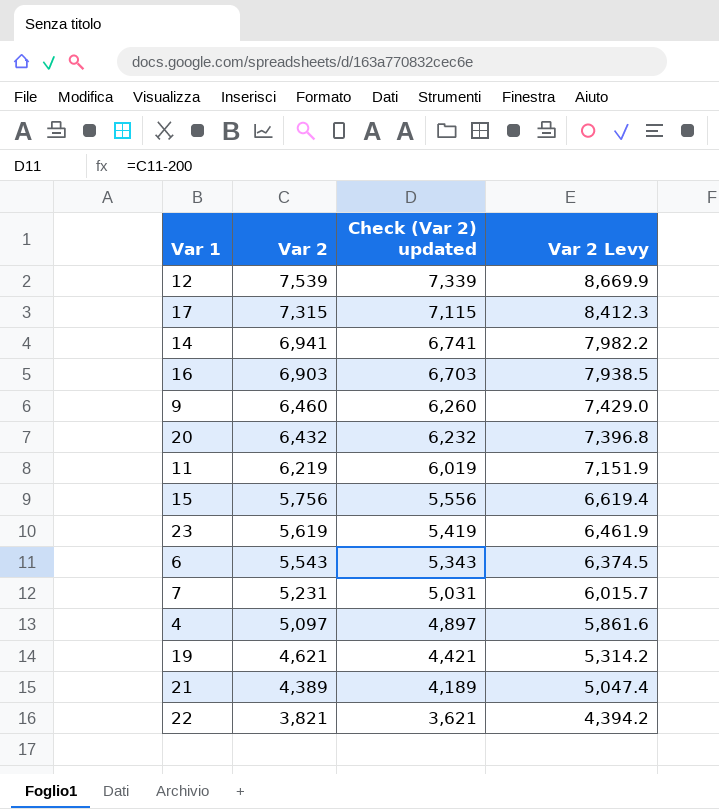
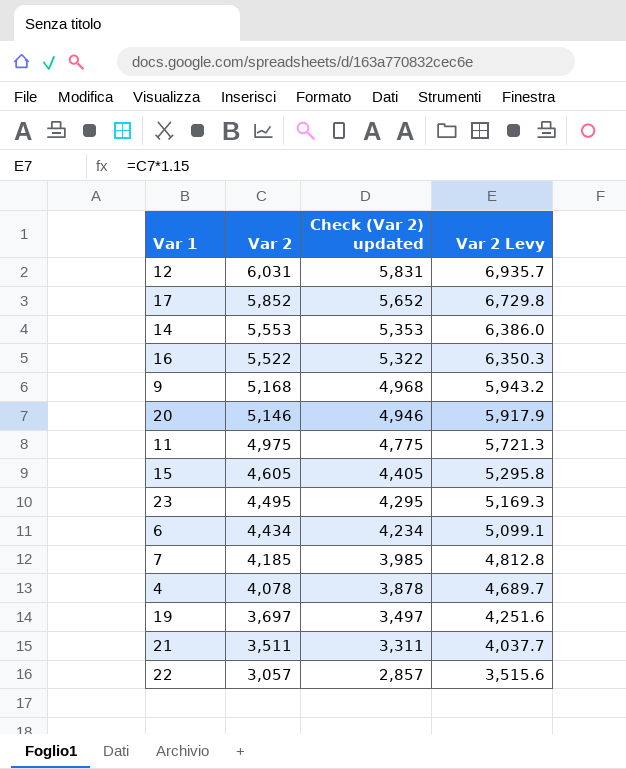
12 | Var 2: 7,539 -> 6,031
12 | Check (Var 2) updated: 7,339 -> 5,831
12 | Var 2 Levy: 8,669.9 -> 6,935.7
17 | Var 2: 7,315 -> 5,852
17 | Check (Var 2) updated: 7,115 -> 5,652
17 | Var 2 Levy: 8,412.3 -> 6,729.8
14 | Var 2: 6,941 -> 5,553
14 | Check (Var 2) updated: 6,741 -> 5,353
14 | Var 2 Levy: 7,982.2 -> 6,386.0
16 | Var 2: 6,903 -> 5,522
16 | Check (Var 2) updated: 6,703 -> 5,322
16 | Var 2 Levy: 7,938.5 -> 6,350.3
9 | Var 2: 6,460 -> 5,168
9 | Check (Var 2) updated: 6,260 -> 4,968
9 | Var 2 Levy: 7,429.0 -> 5,943.2
20 | Var 2: 6,432 -> 5,146
20 | Check (Var 2) updated: 6,232 -> 4,946
20 | Var 2 Levy: 7,396.8 -> 5,917.9
11 | Var 2: 6,219 -> 4,975
11 | Check (Var 2) updated: 6,019 -> 4,775
11 | Var 2 Levy: 7,151.9 -> 5,721.3
15 | Var 2: 5,756 -> 4,605
15 | Check (Var 2) updated: 5,556 -> 4,405
15 | Var 2 Levy: 6,619.4 -> 5,295.8
23 | Var 2: 5,619 -> 4,495
23 | Check (Var 2) updated: 5,419 -> 4,295
23 | Var 2 Levy: 6,461.9 -> 5,169.3
6 | Var 2: 5,543 -> 4,434
6 | Check (Var 2) updated: 5,343 -> 4,234
6 | Var 2 Levy: 6,374.5 -> 5,099.1
7 | Var 2: 5,231 -> 4,185
7 | Check (Var 2) updated: 5,031 -> 3,985
7 | Var 2 Levy: 6,015.7 -> 4,812.8
4 | Var 2: 5,097 -> 4,078
4 | Check (Var 2) updated: 4,897 -> 3,878
4 | Var 2 Levy: 5,861.6 -> 4,689.7
19 | Var 2: 4,621 -> 3,697
19 | Check (Var 2) updated: 4,421 -> 3,497
19 | Var 2 Levy: 5,314.2 -> 4,251.6
21 | Var 2: 4,389 -> 3,511
21 | Check (Var 2) updated: 4,189 -> 3,311
21 | Var 2 Levy: 5,047.4 -> 4,037.7
22 | Var 2: 3,821 -> 3,057
22 | Check (Var 2) updated: 3,621 -> 2,857
22 | Var 2 Levy: 4,394.2 -> 3,515.6

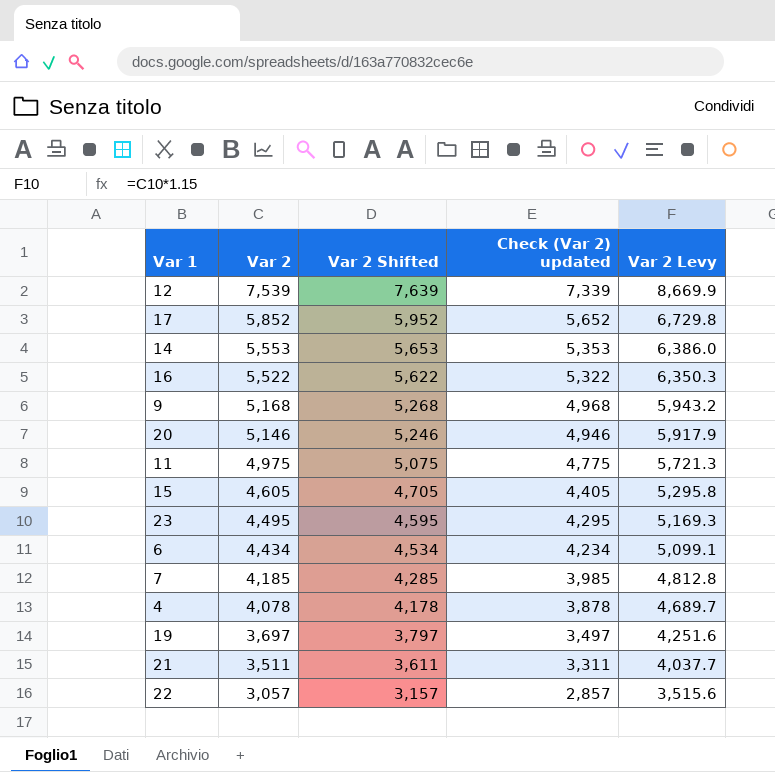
column Var 2 Shifted | formula: none -> [Var 2] + 100
12 | Var 2: 6,031 -> 7,539
12 | Check (Var 2) updated: 5,831 -> 7,339
12 | Var 2 Levy: 6,935.7 -> 8,669.9

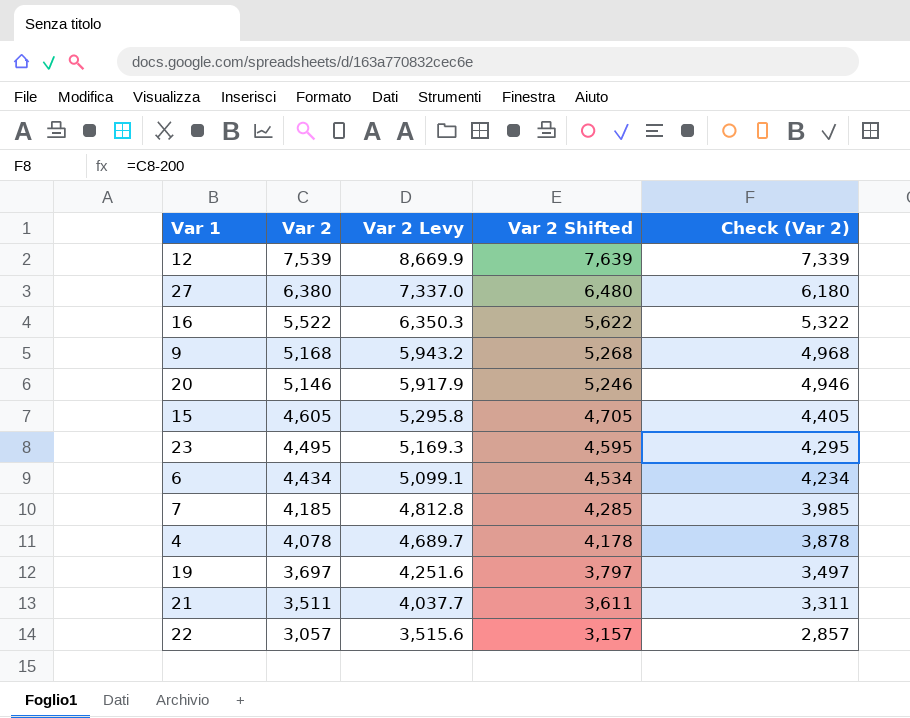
column Var 2 Levy | position: 5 -> 3
column name: Check (Var 2) updated -> Check (Var 2)
row 17: 5,852 | 5,952 | 5,652 | 6,729.8 -> none
row 14: 5,553 | 5,653 | 5,353 | 6,386.0 -> none
row 11: 4,975 | 5,075 | 4,775 | 5,721.3 -> none
row 27: none -> 6,380 | 7,337.0 | 6,480 | 6,180

